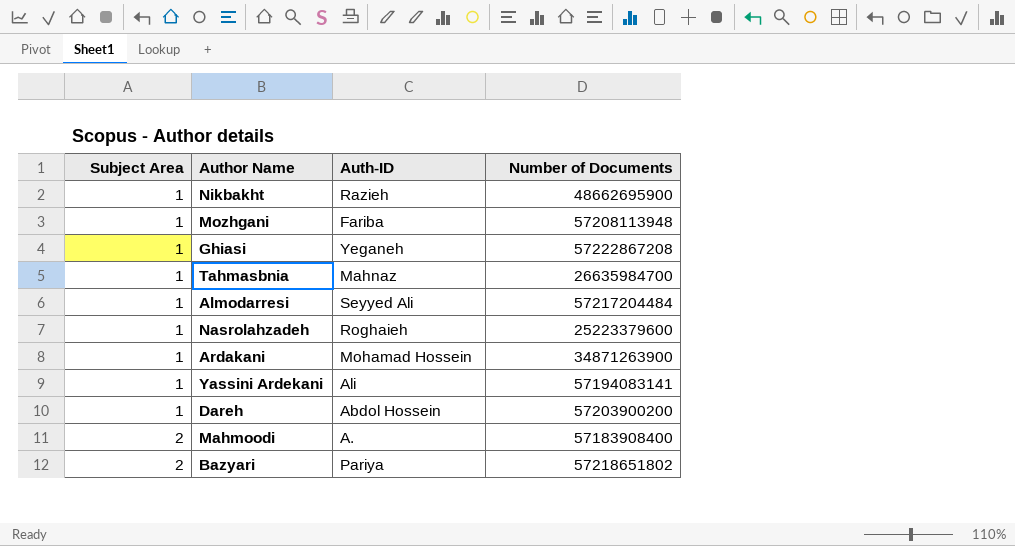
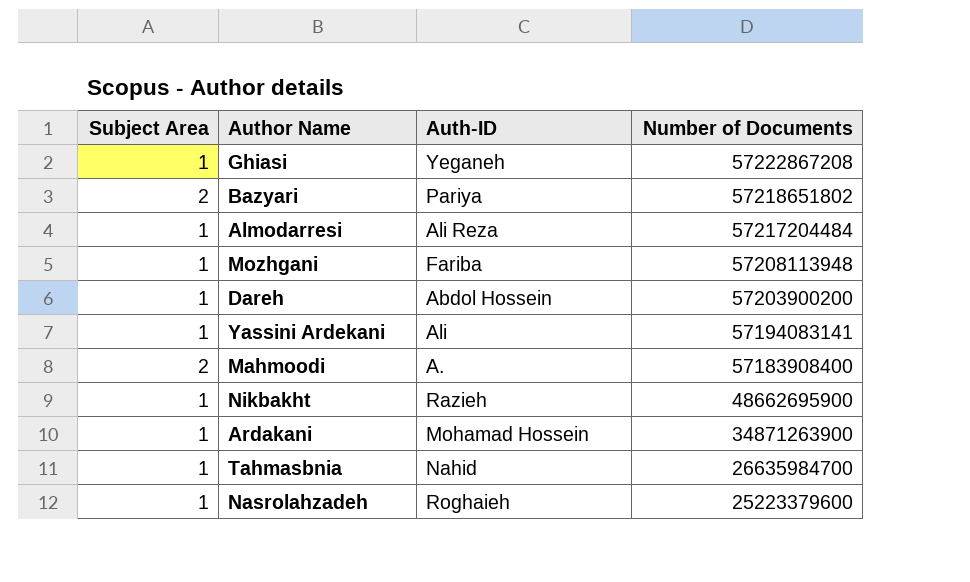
row order: Subject Area ascending -> Number of Documents descending
Almodarresi | Auth-ID: Seyyed Ali -> Ali Reza
Tahmasbnia | Auth-ID: Mahnaz -> Nahid

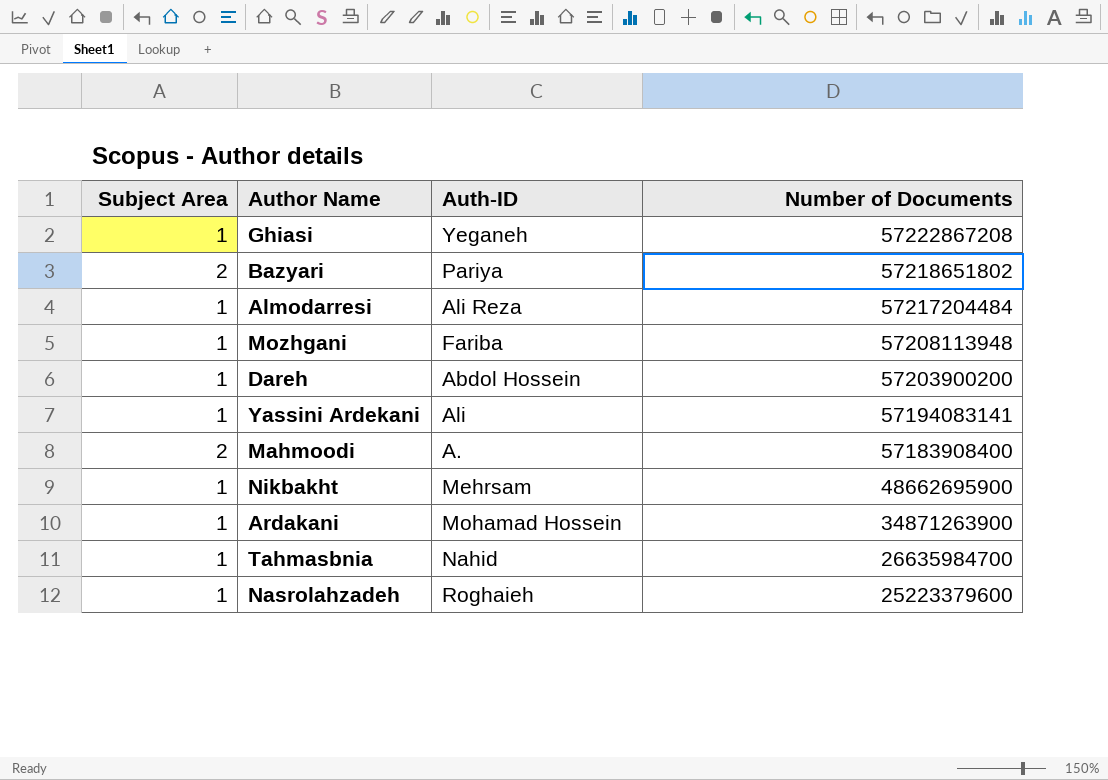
Nikbakht | Auth-ID: Razieh -> Mehrsam

